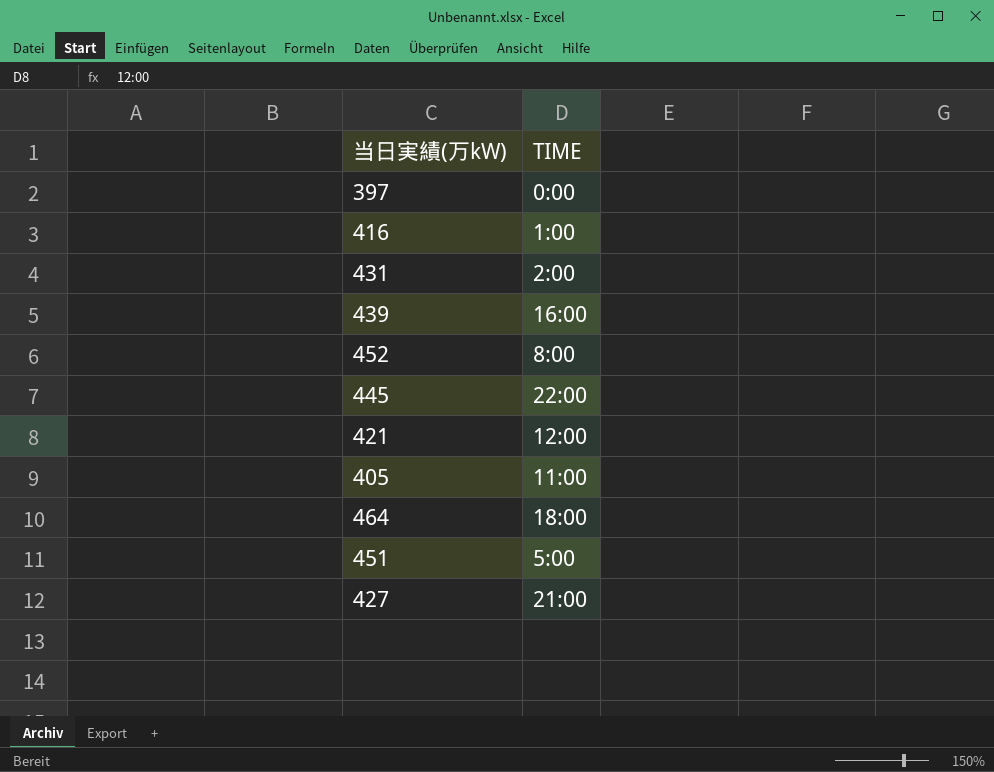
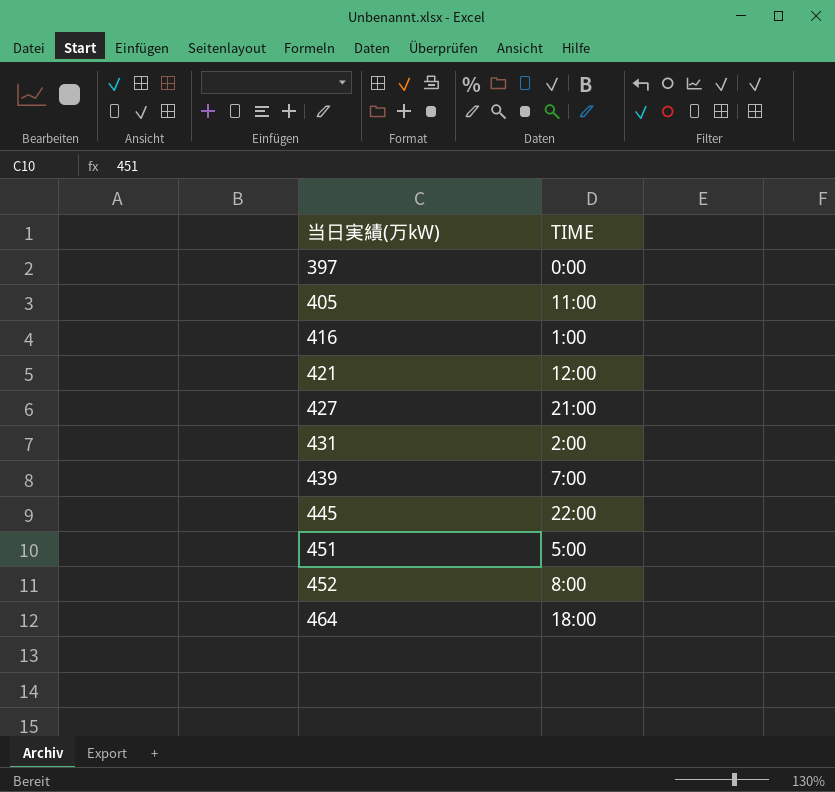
row order: none -> 当日実績(万kW) ascending
439 | TIME: 16:00 -> 7:00

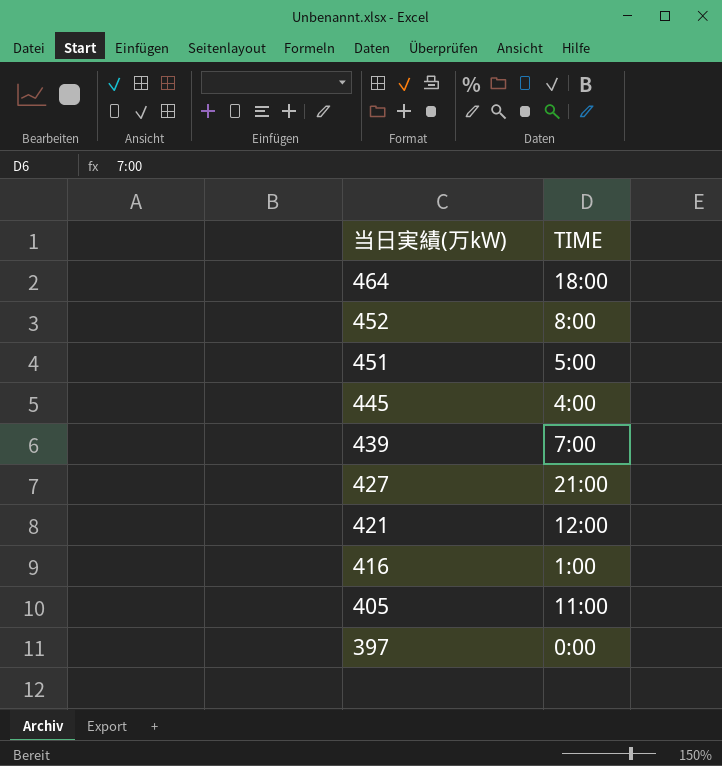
row order: 当日実績(万kW) ascending -> 当日実績(万kW) descending
row 431: 2:00 -> none
445 | TIME: 22:00 -> 4:00

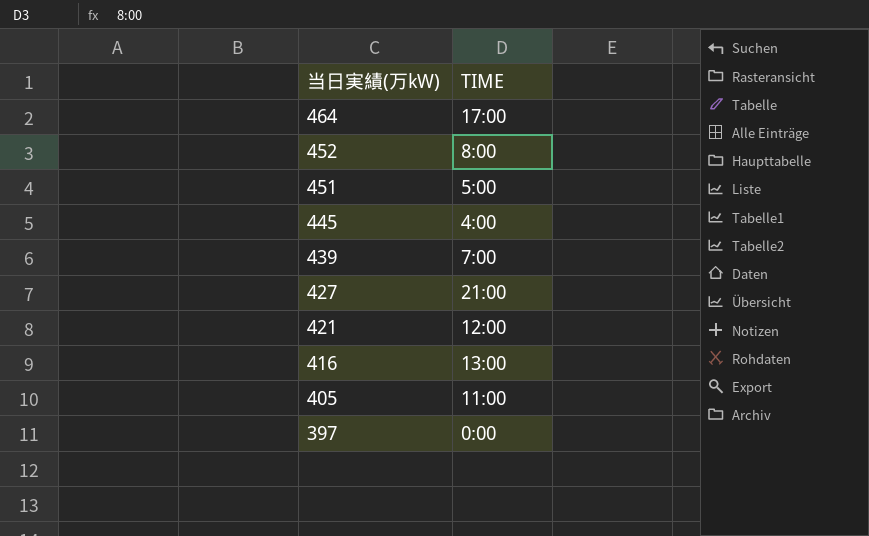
464 | TIME: 18:00 -> 17:00
416 | TIME: 1:00 -> 13:00

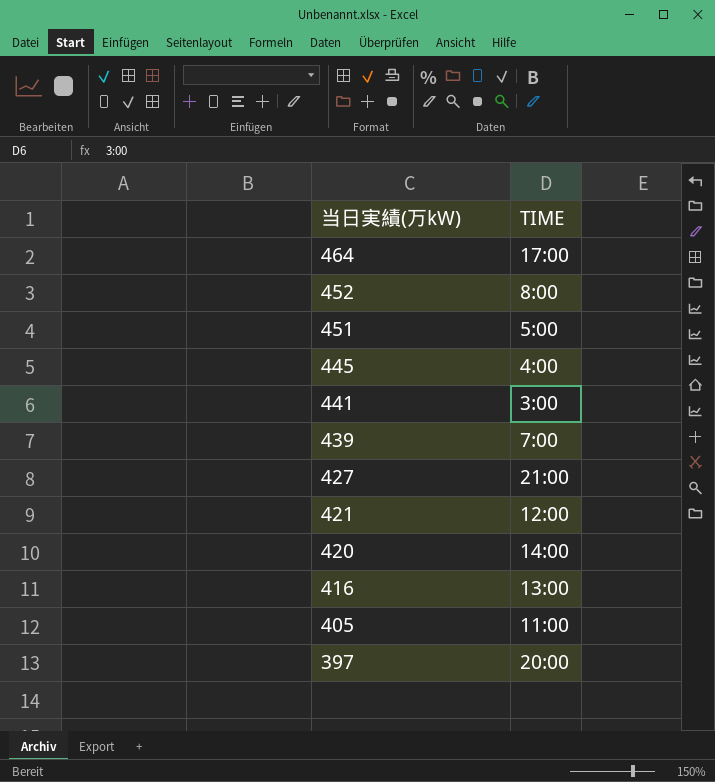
row 441: none -> 3:00
row 420: none -> 14:00
397 | TIME: 0:00 -> 20:00

